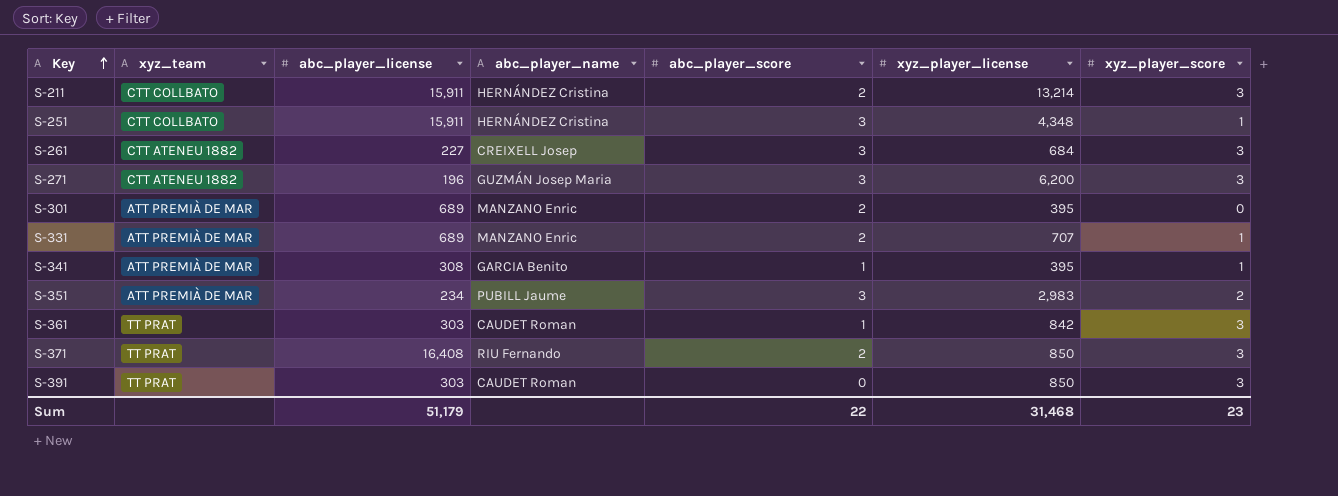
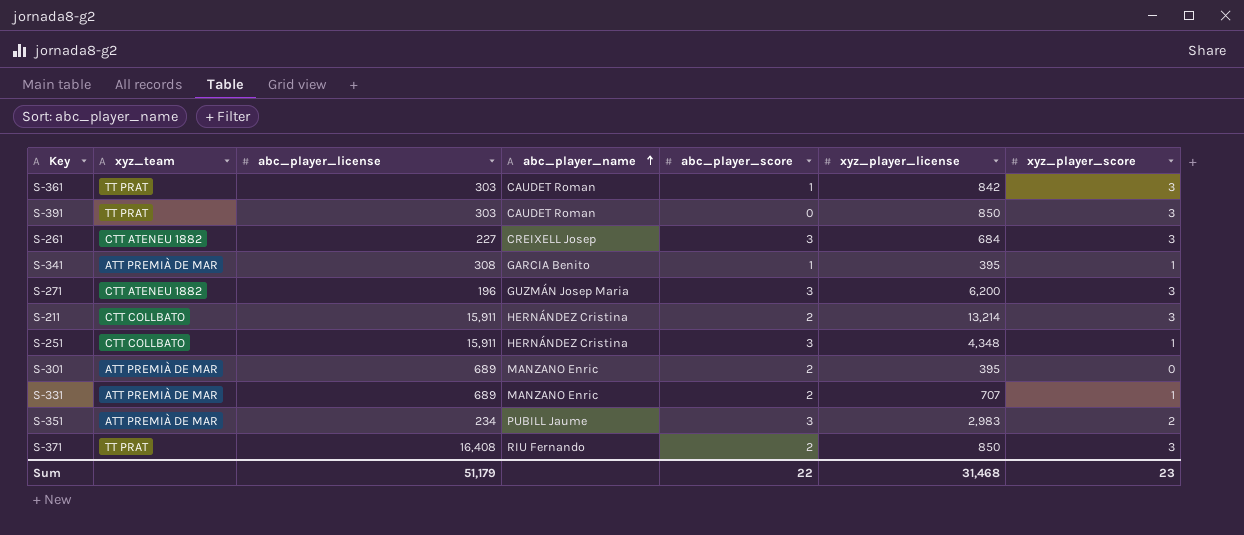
row order: Key ascending -> abc_player_name ascending

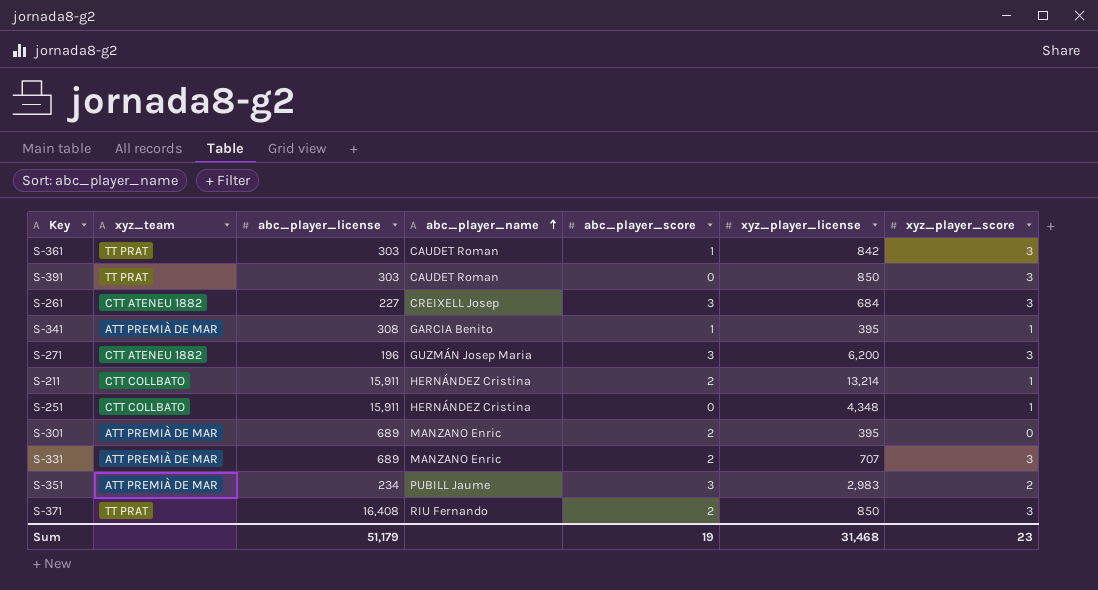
S-211 | xyz_player_score: 3 -> 1
S-251 | abc_player_score: 3 -> 0
S-331 | xyz_player_score: 1 -> 3
Sum | abc_player_score: 22 -> 19

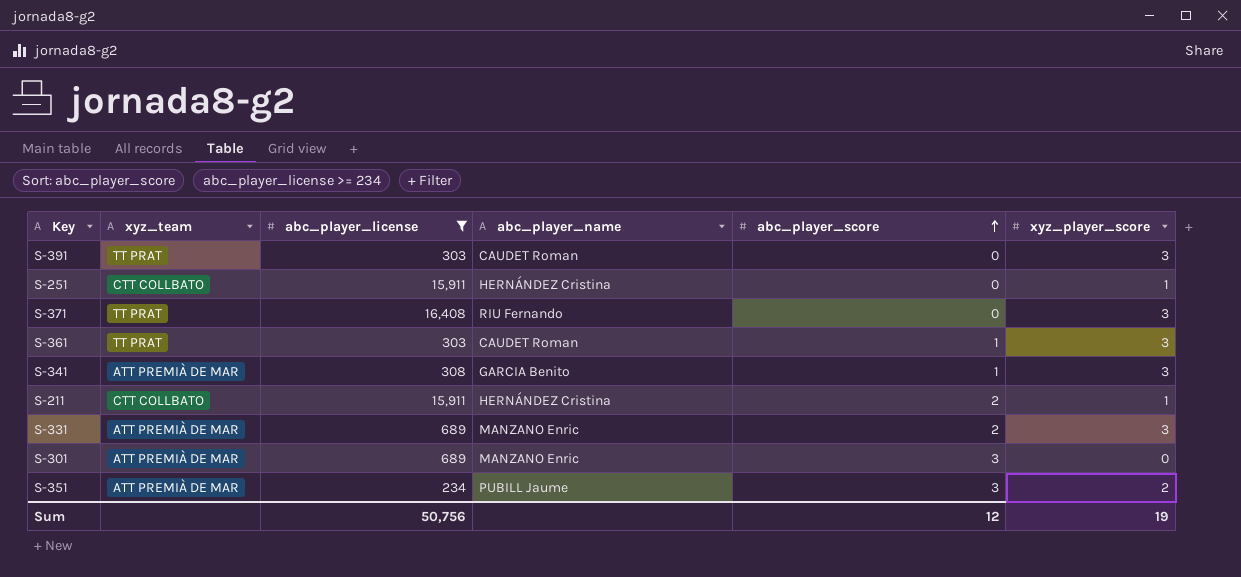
filter: none -> abc_player_license >= 234
row order: abc_player_name ascending -> abc_player_score ascending
column xyz_player_license | position: 6 -> none
S-371 | abc_player_score: 2 -> 0
S-341 | xyz_player_score: 1 -> 3
S-301 | abc_player_score: 2 -> 3
Sum | abc_player_license: 51,179 -> 50,756
Sum | abc_player_score: 19 -> 12
Sum | xyz_player_score: 23 -> 19

